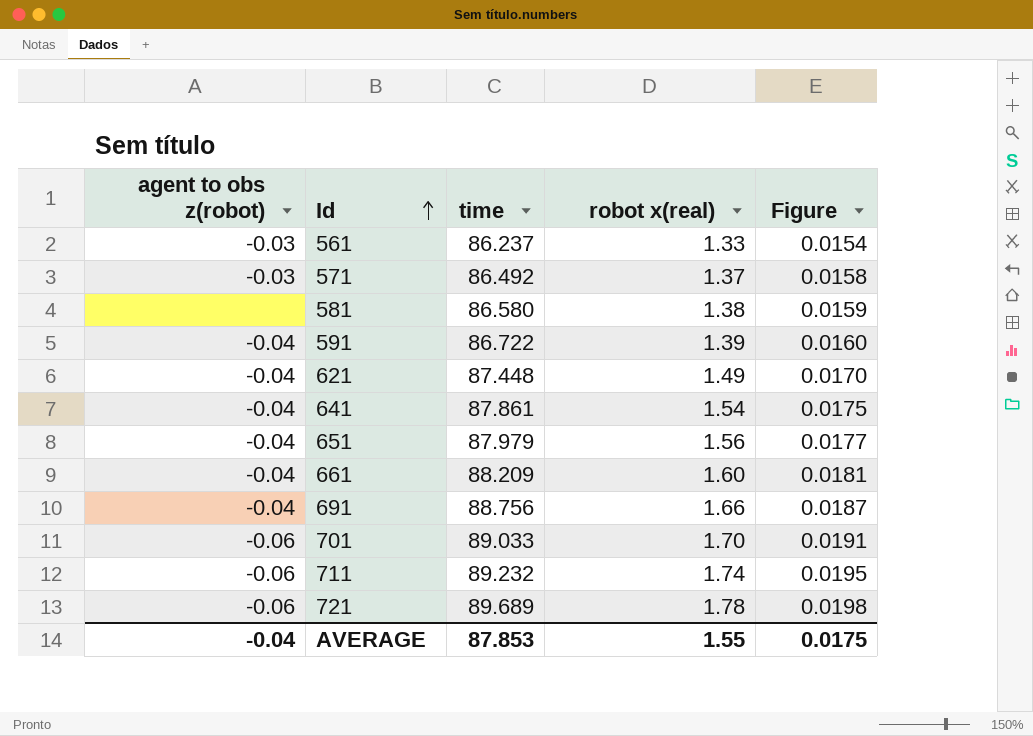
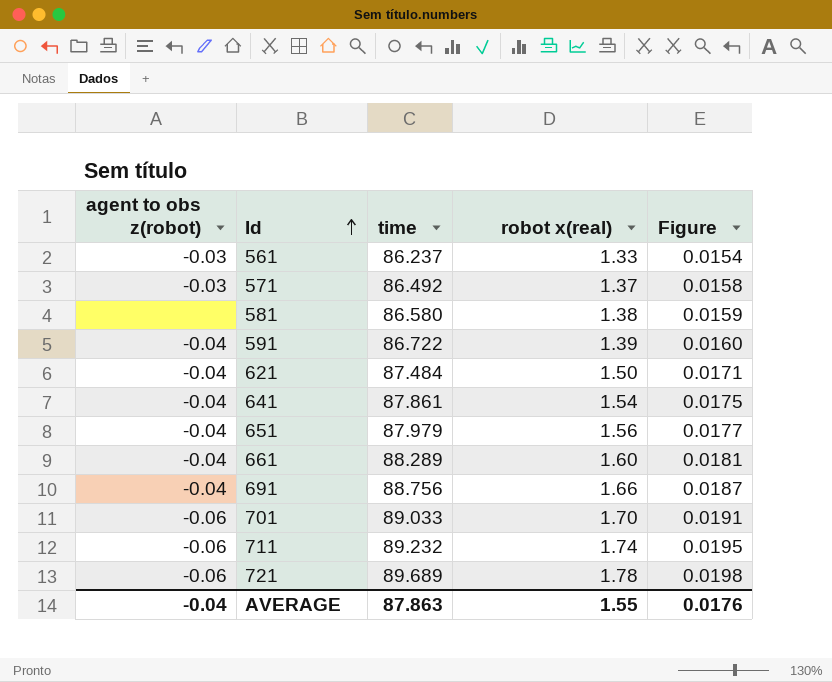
621 | time: 87.448 -> 87.484
621 | robot x(real): 1.49 -> 1.50
621 | Figure: 0.0170 -> 0.0171
661 | time: 88.209 -> 88.289
AVERAGE | time: 87.853 -> 87.863
AVERAGE | Figure: 0.0175 -> 0.0176

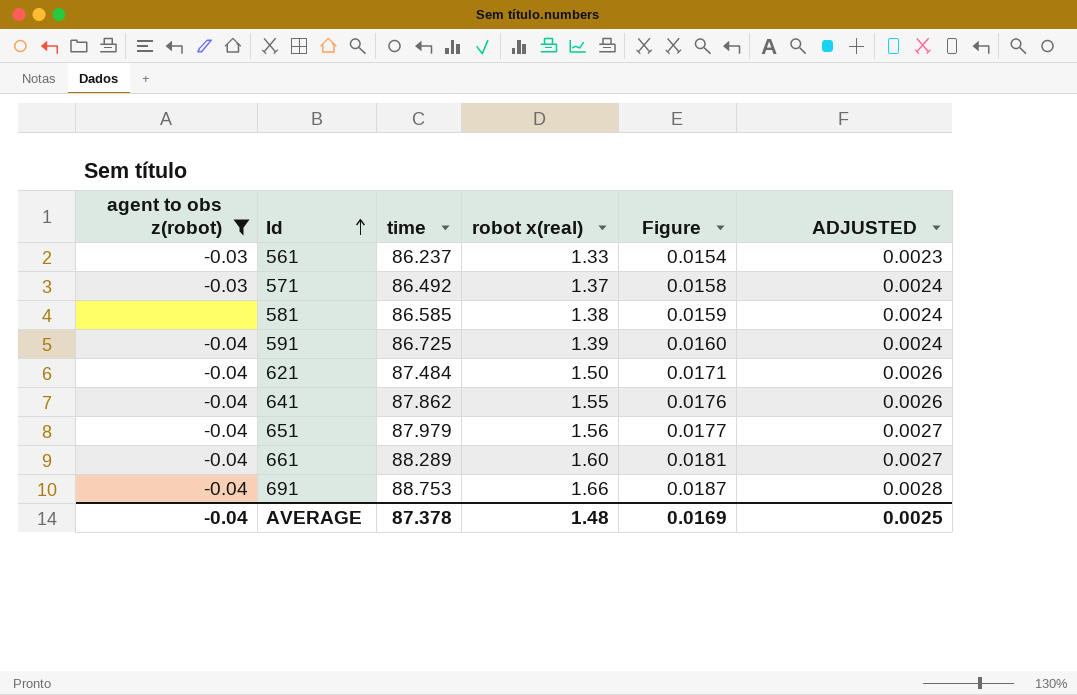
filter: none -> agent to obs z(robot) != -0.06
column ADJUSTED | formula: none -> [Figure] * 0.15
581 | time: 86.580 -> 86.585
591 | time: 86.722 -> 86.725
641 | time: 87.861 -> 87.862
641 | robot x(real): 1.54 -> 1.55
641 | Figure: 0.0175 -> 0.0176
691 | time: 88.756 -> 88.753
AVERAGE | time: 87.863 -> 87.378
AVERAGE | robot x(real): 1.55 -> 1.48
AVERAGE | Figure: 0.0176 -> 0.0169

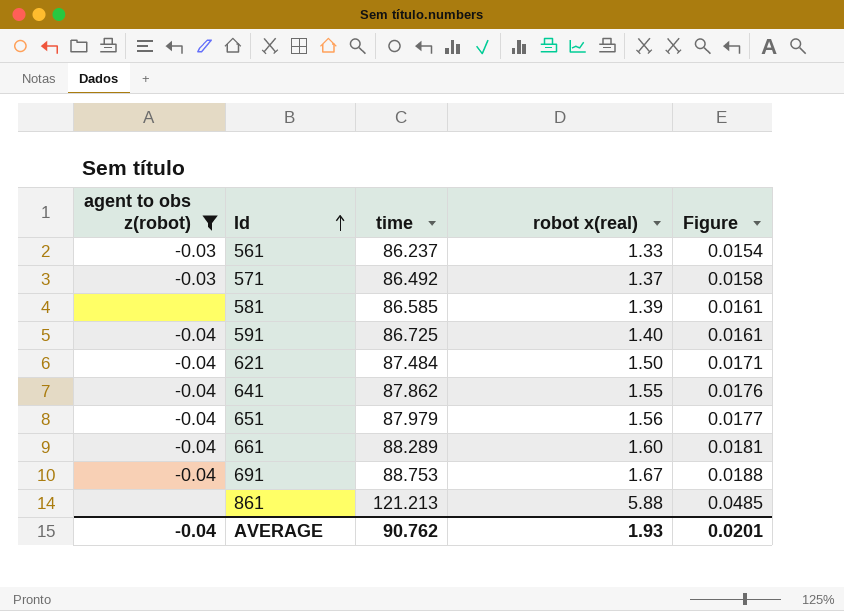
column ADJUSTED | formula: [Figure] * 0.15 -> none
581 | robot x(real): 1.38 -> 1.39
581 | Figure: 0.0159 -> 0.0161
591 | robot x(real): 1.39 -> 1.40
591 | Figure: 0.0160 -> 0.0161
691 | robot x(real): 1.66 -> 1.67
691 | Figure: 0.0187 -> 0.0188
row 861: none -> none | 121.213 | 5.88 | 0.0485
AVERAGE | time: 87.378 -> 90.762
AVERAGE | robot x(real): 1.48 -> 1.93
AVERAGE | Figure: 0.0169 -> 0.0201

